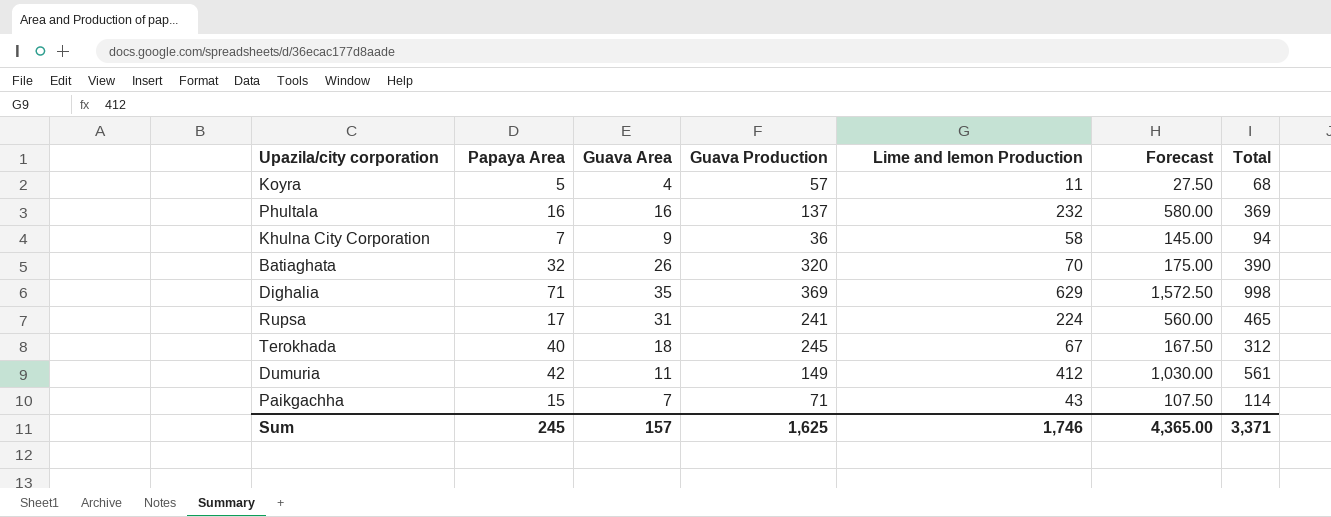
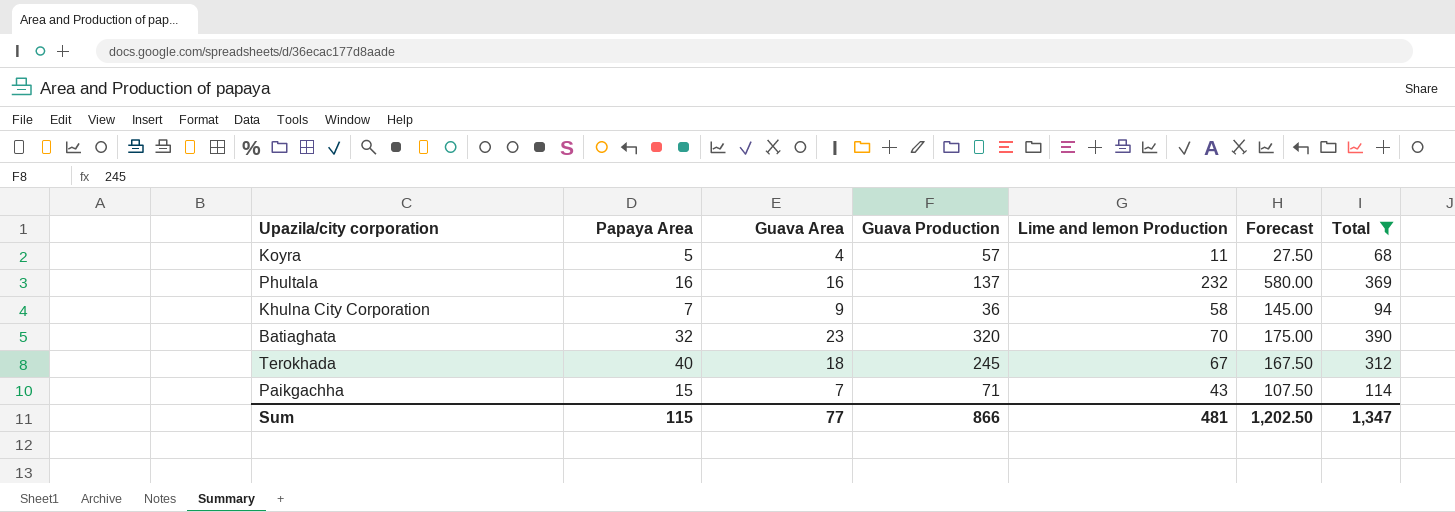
filter: none -> Total <= 390
Batiaghata | Guava Area: 26 -> 23
Sum | Papaya Area: 245 -> 115
Sum | Guava Area: 157 -> 77
Sum | Guava Production: 1,625 -> 866
Sum | Lime and lemon Production: 1,746 -> 481
Sum | Forecast: 4,365.00 -> 1,202.50
Sum | Total: 3,371 -> 1,347

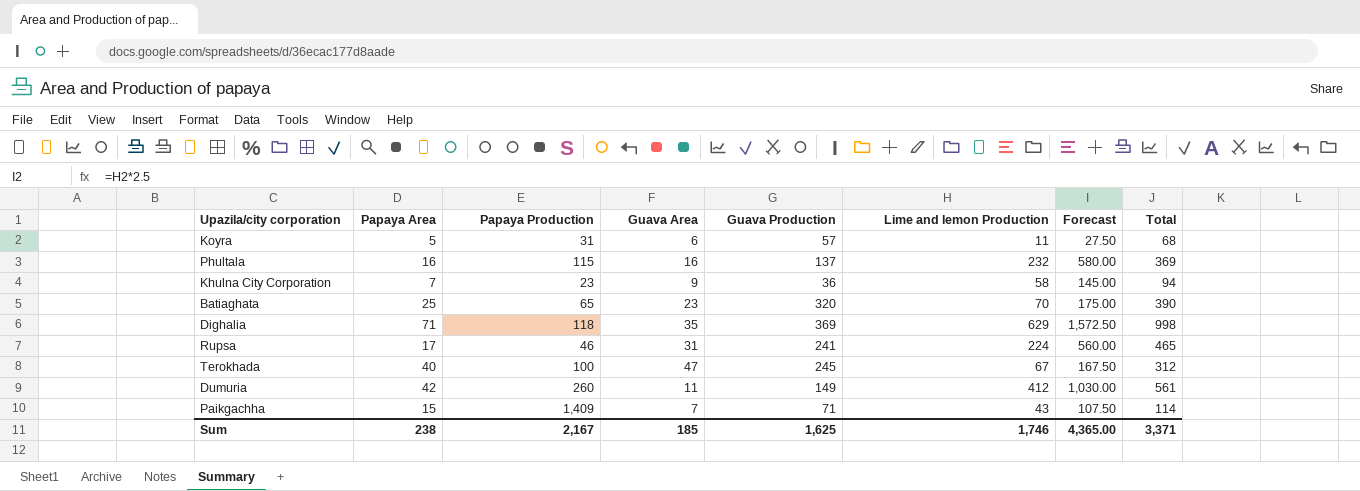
filter: Total <= 390 -> none
column Papaya Production | position: none -> 3
Koyra | Guava Area: 4 -> 6
Batiaghata | Papaya Area: 32 -> 25
Terokhada | Guava Area: 18 -> 47
Sum | Papaya Area: 115 -> 238
Sum | Guava Area: 77 -> 185
Sum | Guava Production: 866 -> 1,625
Sum | Lime and lemon Production: 481 -> 1,746
Sum | Forecast: 1,202.50 -> 4,365.00
Sum | Total: 1,347 -> 3,371

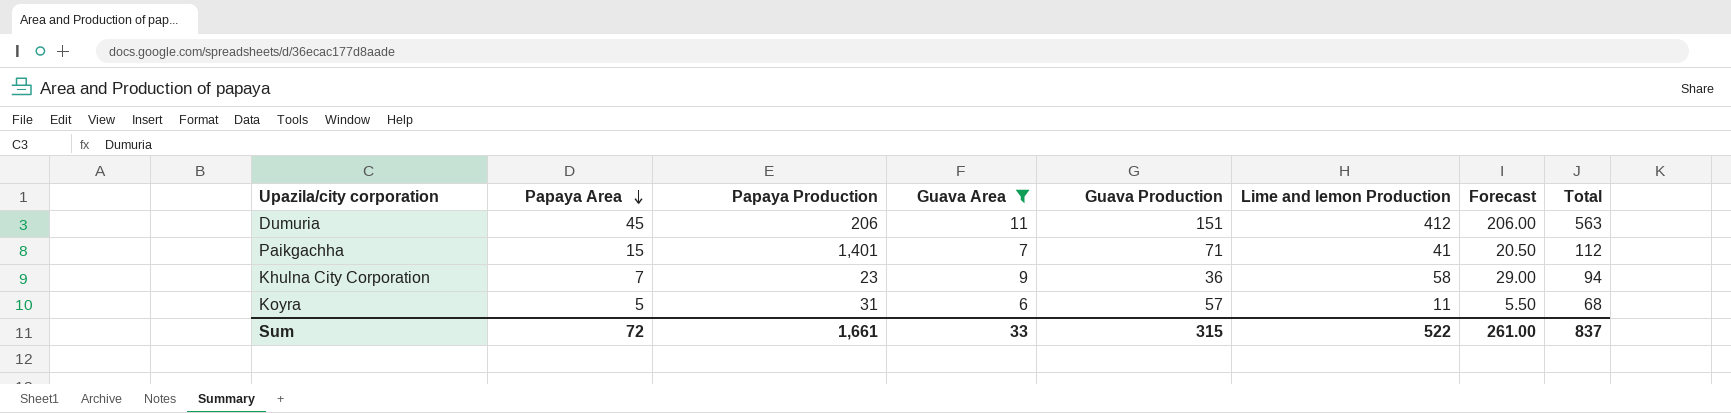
filter: none -> Guava Area <= 11
row order: none -> Papaya Area descending
column Forecast | formula: [Lime and lemon Production] * 2.5 -> [Lime and lemon Production] * 0.5
Dumuria | Papaya Area: 42 -> 45
Dumuria | Papaya Production: 260 -> 206
Dumuria | Guava Production: 149 -> 151
Dumuria | Total: 561 -> 563
Paikgachha | Papaya Production: 1,409 -> 1,401
Paikgachha | Lime and lemon Production: 43 -> 41
Paikgachha | Total: 114 -> 112
Sum | Papaya Area: 238 -> 72
Sum | Papaya Production: 2,167 -> 1,661
Sum | Guava Area: 185 -> 33
Sum | Guava Production: 1,625 -> 315
Sum | Lime and lemon Production: 1,746 -> 522
Sum | Forecast: 4,365.00 -> 261.00
Sum | Total: 3,371 -> 837

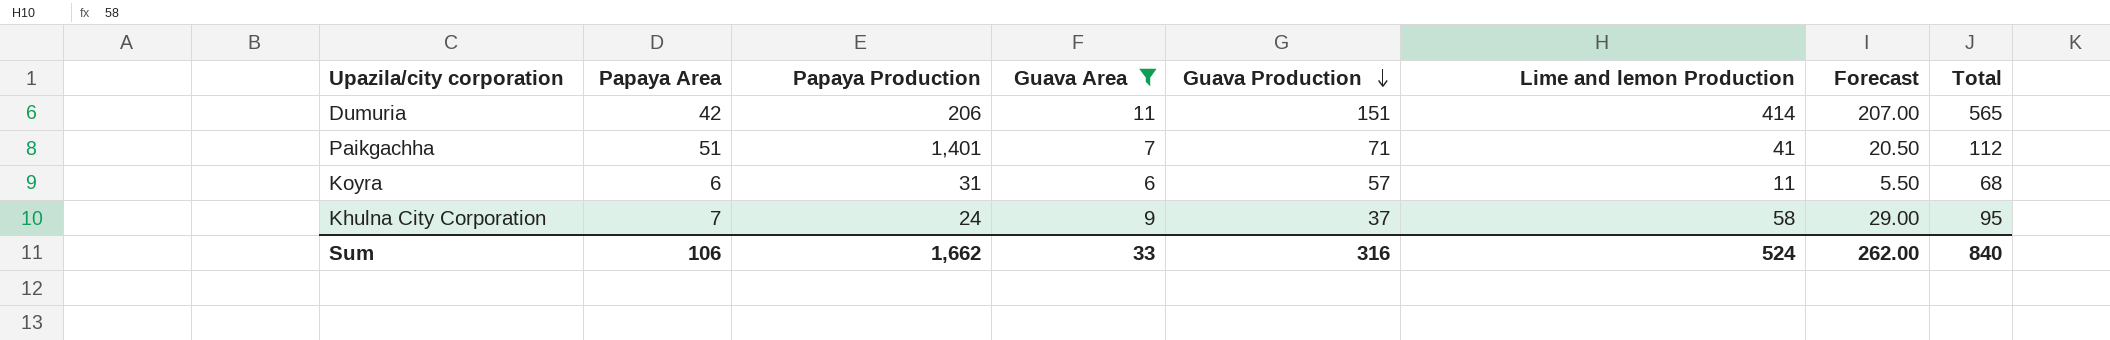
row order: Papaya Area descending -> Guava Production descending
Dumuria | Papaya Area: 45 -> 42
Dumuria | Lime and lemon Production: 412 -> 414
Dumuria | Forecast: 206.00 -> 207.00
Dumuria | Total: 563 -> 565
Paikgachha | Papaya Area: 15 -> 51
Koyra | Papaya Area: 5 -> 6
Khulna City Corporation | Papaya Production: 23 -> 24
Khulna City Corporation | Guava Production: 36 -> 37
Khulna City Corporation | Total: 94 -> 95
Sum | Papaya Area: 72 -> 106
Sum | Papaya Production: 1,661 -> 1,662
Sum | Guava Production: 315 -> 316
Sum | Lime and lemon Production: 522 -> 524
Sum | Forecast: 261.00 -> 262.00
Sum | Total: 837 -> 840

